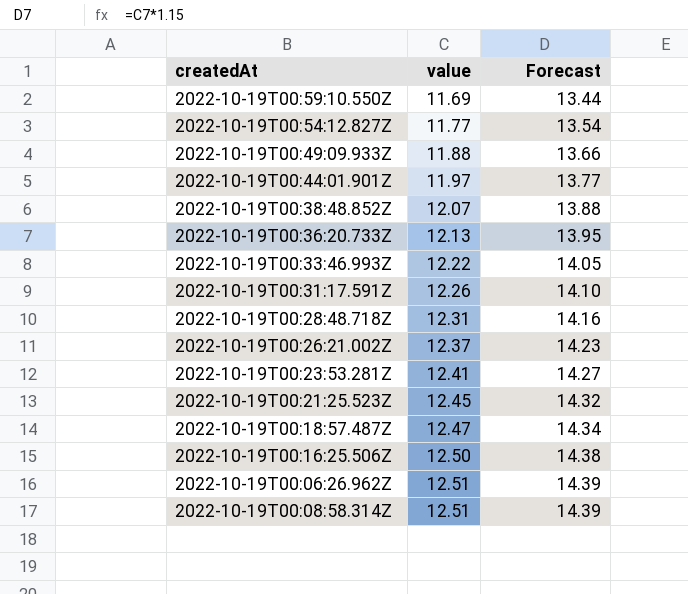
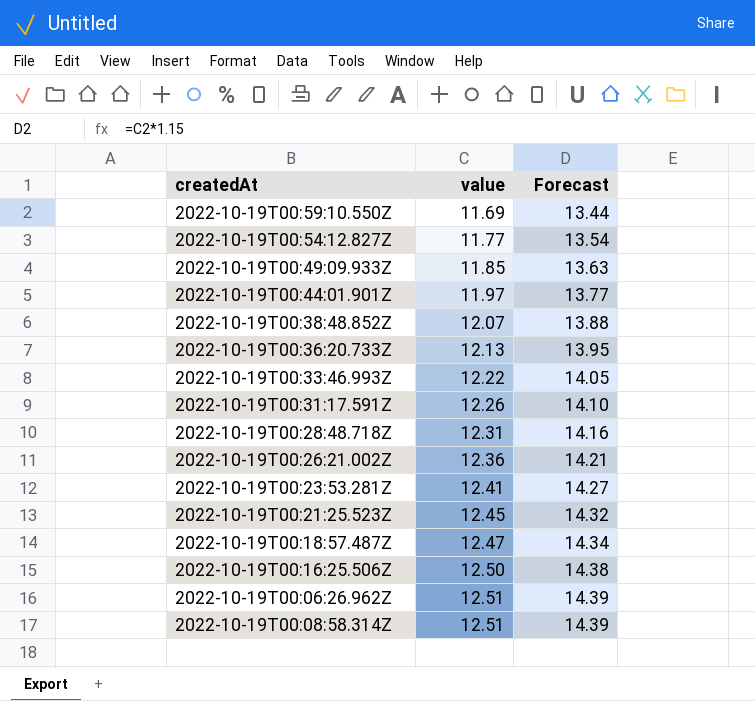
2022-10-19T00:49:09.933Z | value: 11.88 -> 11.85
2022-10-19T00:49:09.933Z | Forecast: 13.66 -> 13.63
2022-10-19T00:26:21.002Z | value: 12.37 -> 12.36
2022-10-19T00:26:21.002Z | Forecast: 14.23 -> 14.21

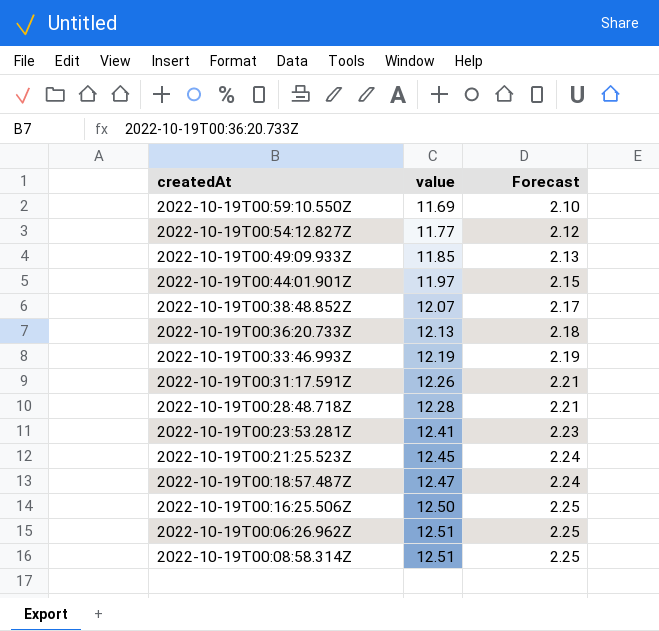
column Forecast | formula: [value] * 1.15 -> [value] * 0.18
row 2022-10-19T00:26:21.002Z: 12.36 | 14.21 -> none
2022-10-19T00:33:46.993Z | value: 12.22 -> 12.19
2022-10-19T00:28:48.718Z | value: 12.31 -> 12.28

